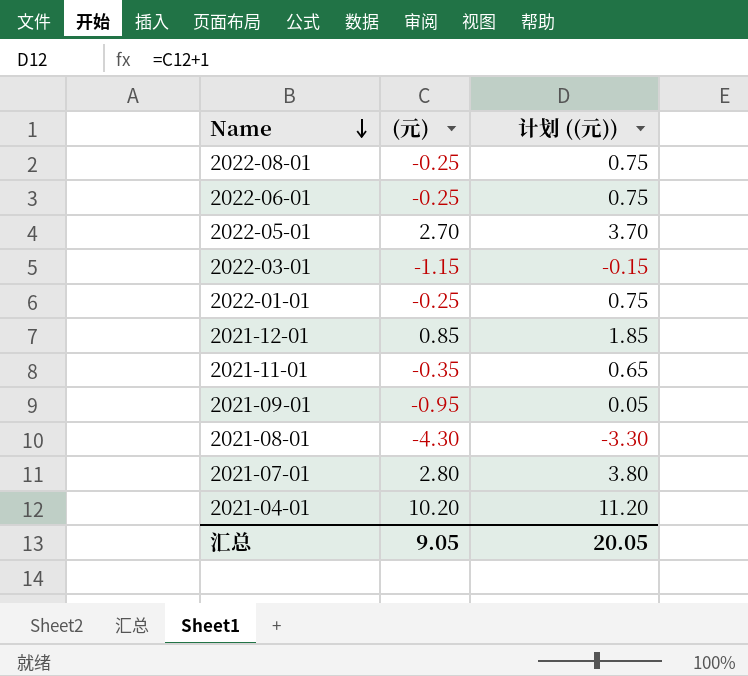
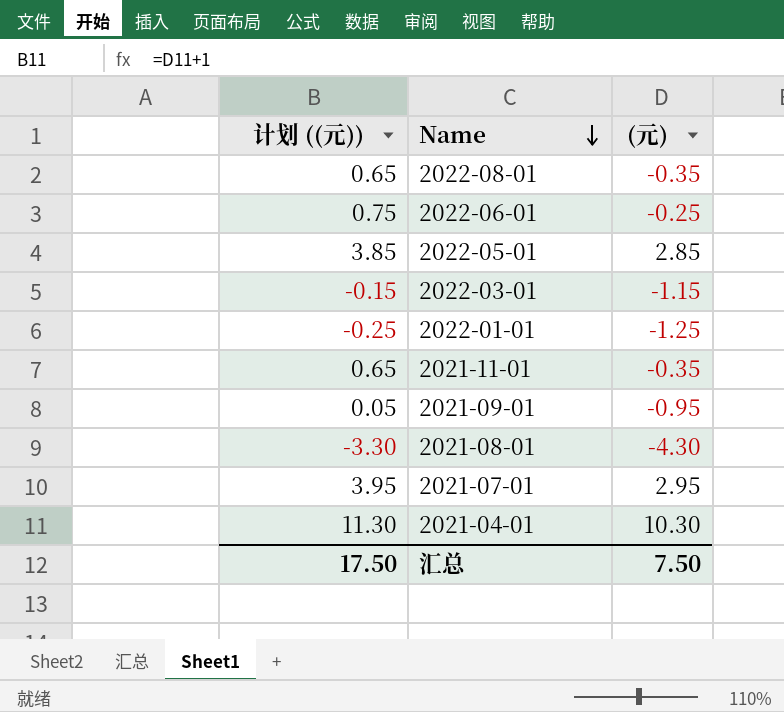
column 计划 ((元)) | position: 3 -> 1
row 2021-12-01: 0.85 | 1.85 -> none
2022-08-01 | 计划 ((元)): 0.75 -> 0.65
2022-08-01 | (元): -0.25 -> -0.35
2022-05-01 | 计划 ((元)): 3.70 -> 3.85
2022-05-01 | (元): 2.70 -> 2.85
2022-01-01 | 计划 ((元)): 0.75 -> -0.25
2022-01-01 | (元): -0.25 -> -1.25
2021-07-01 | 计划 ((元)): 3.80 -> 3.95
2021-07-01 | (元): 2.80 -> 2.95
2021-04-01 | 计划 ((元)): 11.20 -> 11.30
2021-04-01 | (元): 10.20 -> 10.30
汇总 | 计划 ((元)): 20.05 -> 17.50
汇总 | (元): 9.05 -> 7.50

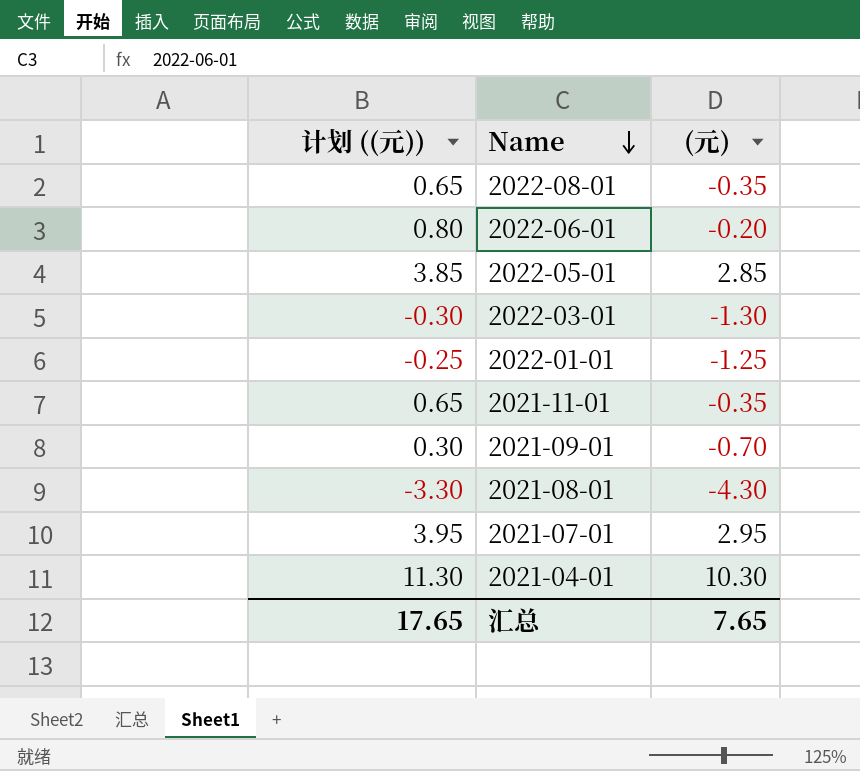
2022-06-01 | 计划 ((元)): 0.75 -> 0.80
2022-06-01 | (元): -0.25 -> -0.20
2022-03-01 | 计划 ((元)): -0.15 -> -0.30
2022-03-01 | (元): -1.15 -> -1.30
2021-09-01 | 计划 ((元)): 0.05 -> 0.30
2021-09-01 | (元): -0.95 -> -0.70
汇总 | 计划 ((元)): 17.50 -> 17.65
汇总 | (元): 7.50 -> 7.65

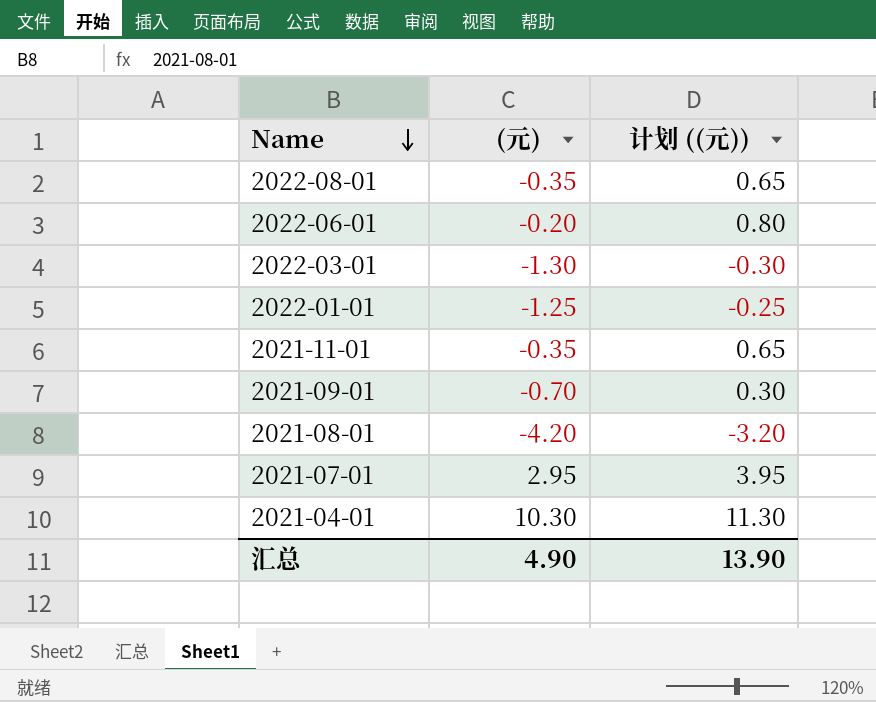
column 计划 ((元)) | position: 1 -> 3
row 2022-05-01: 3.85 | 2.85 -> none
2021-08-01 | (元): -4.30 -> -4.20
2021-08-01 | 计划 ((元)): -3.30 -> -3.20
汇总 | (元): 7.65 -> 4.90
汇总 | 计划 ((元)): 17.65 -> 13.90

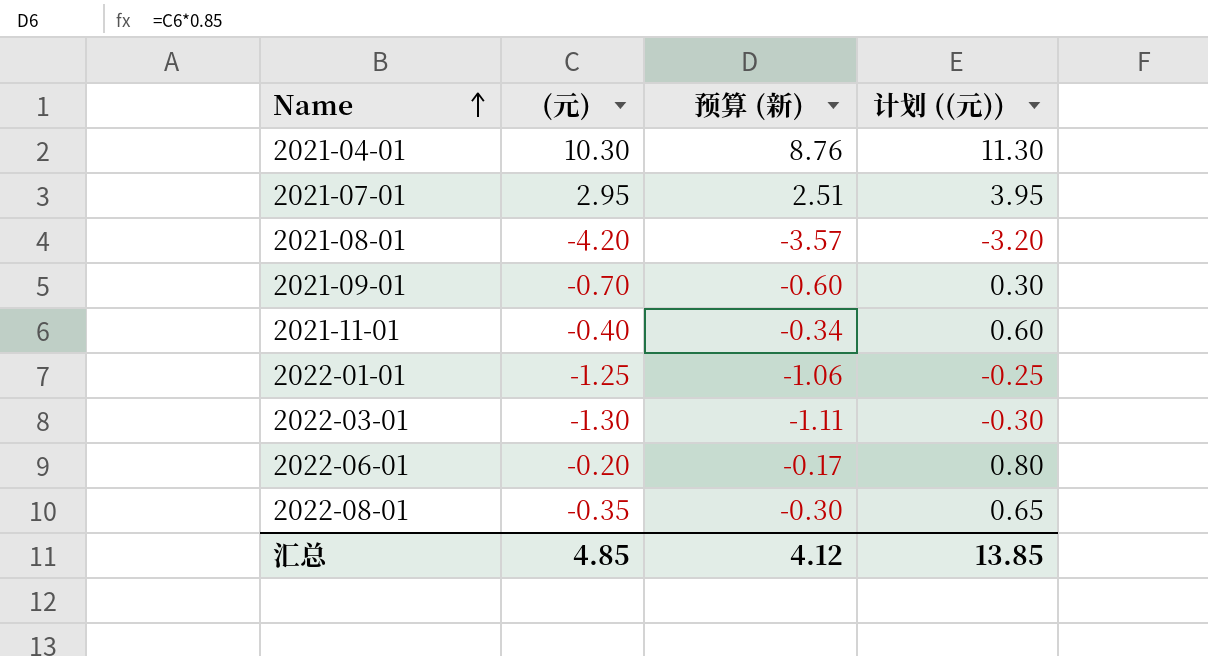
row order: Name descending -> Name ascending
column 预算 (新) | formula: none -> [(元)] * 0.85
2021-11-01 | (元): -0.35 -> -0.40
2021-11-01 | 计划 ((元)): 0.65 -> 0.60
汇总 | (元): 4.90 -> 4.85
汇总 | 计划 ((元)): 13.90 -> 13.85

